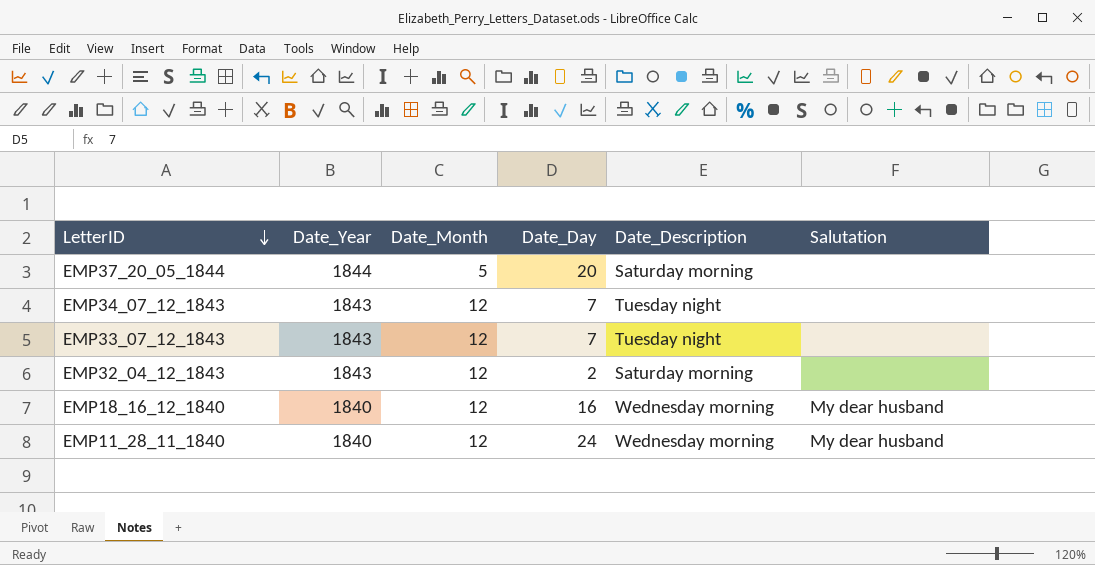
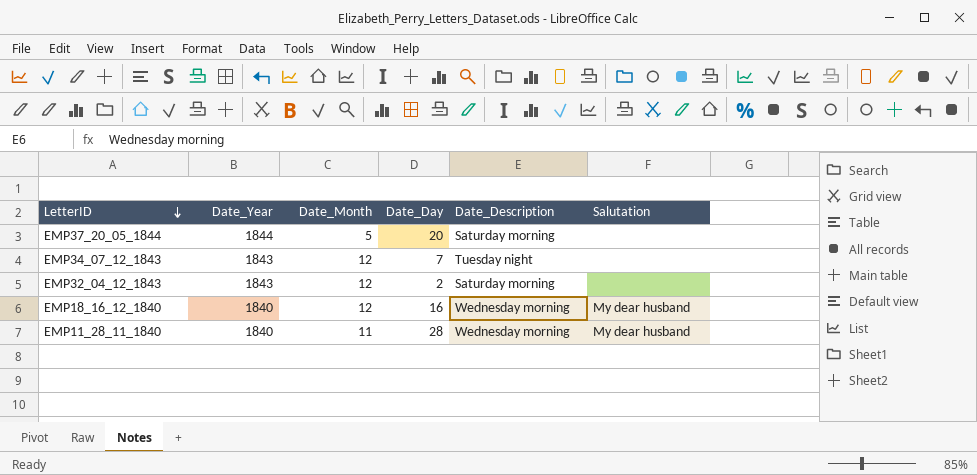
row EMP33_07_12_1843: 1843 | 12 | 7 | Tuesday night | none -> none
EMP11_28_11_1840 | Date_Month: 12 -> 11
EMP11_28_11_1840 | Date_Day: 24 -> 28

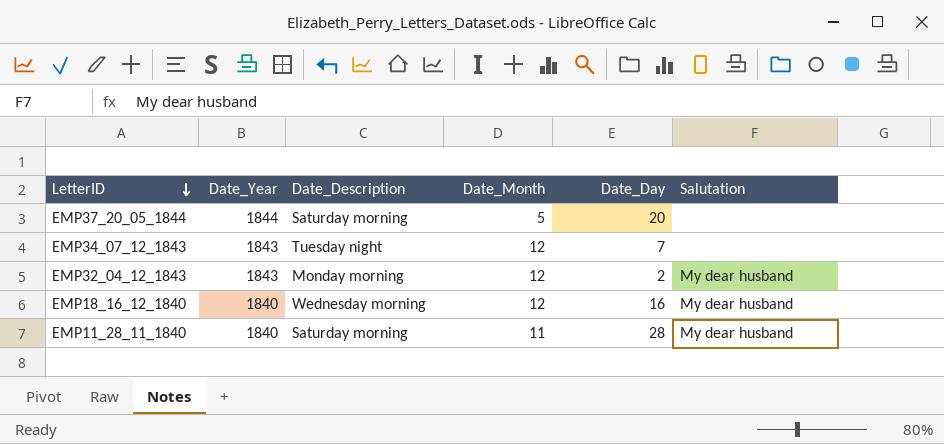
column Date_Description | position: 5 -> 3
EMP32_04_12_1843 | Date_Description: Saturday morning -> Monday morning
EMP32_04_12_1843 | Salutation: none -> My dear husband
EMP11_28_11_1840 | Date_Description: Wednesday morning -> Saturday morning

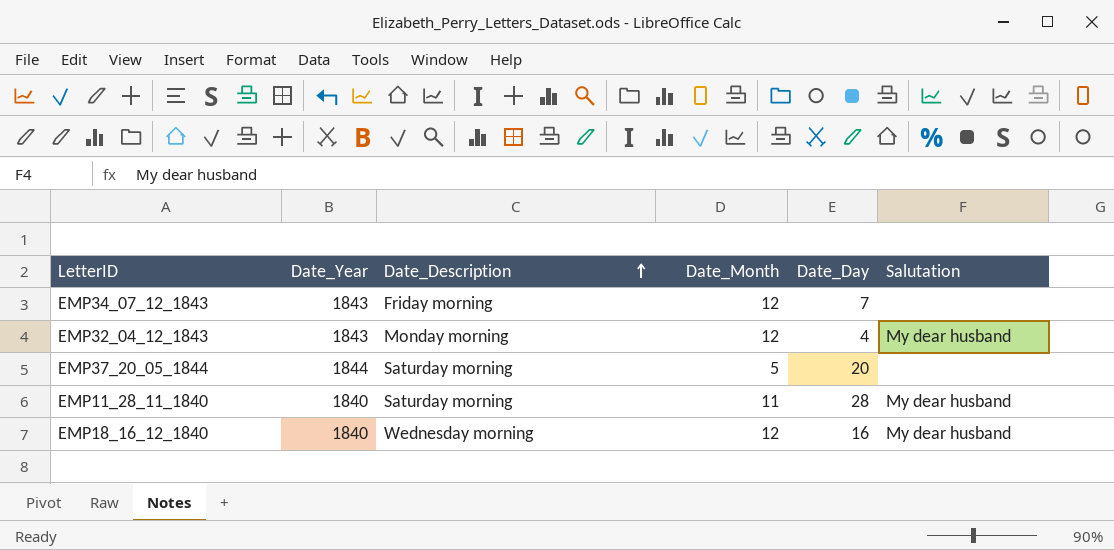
row order: LetterID descending -> Date_Description ascending
EMP34_07_12_1843 | Date_Description: Tuesday night -> Friday morning
EMP32_04_12_1843 | Date_Day: 2 -> 4

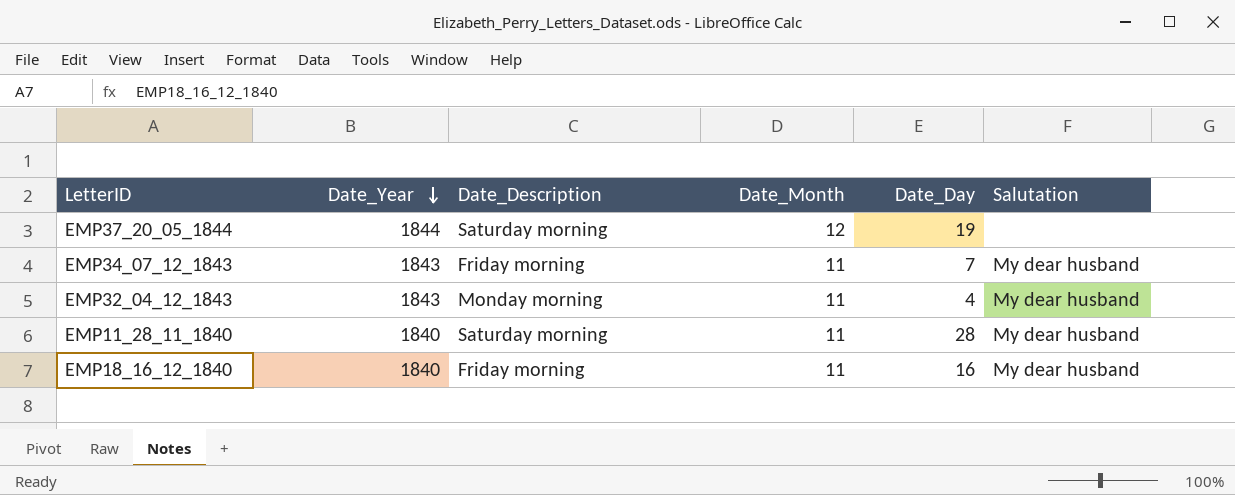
row order: Date_Description ascending -> Date_Year descending
EMP37_20_05_1844 | Date_Month: 5 -> 12
EMP37_20_05_1844 | Date_Day: 20 -> 19
EMP34_07_12_1843 | Date_Month: 12 -> 11
EMP34_07_12_1843 | Salutation: none -> My dear husband
EMP32_04_12_1843 | Date_Month: 12 -> 11
EMP18_16_12_1840 | Date_Description: Wednesday morning -> Friday morning
EMP18_16_12_1840 | Date_Month: 12 -> 11

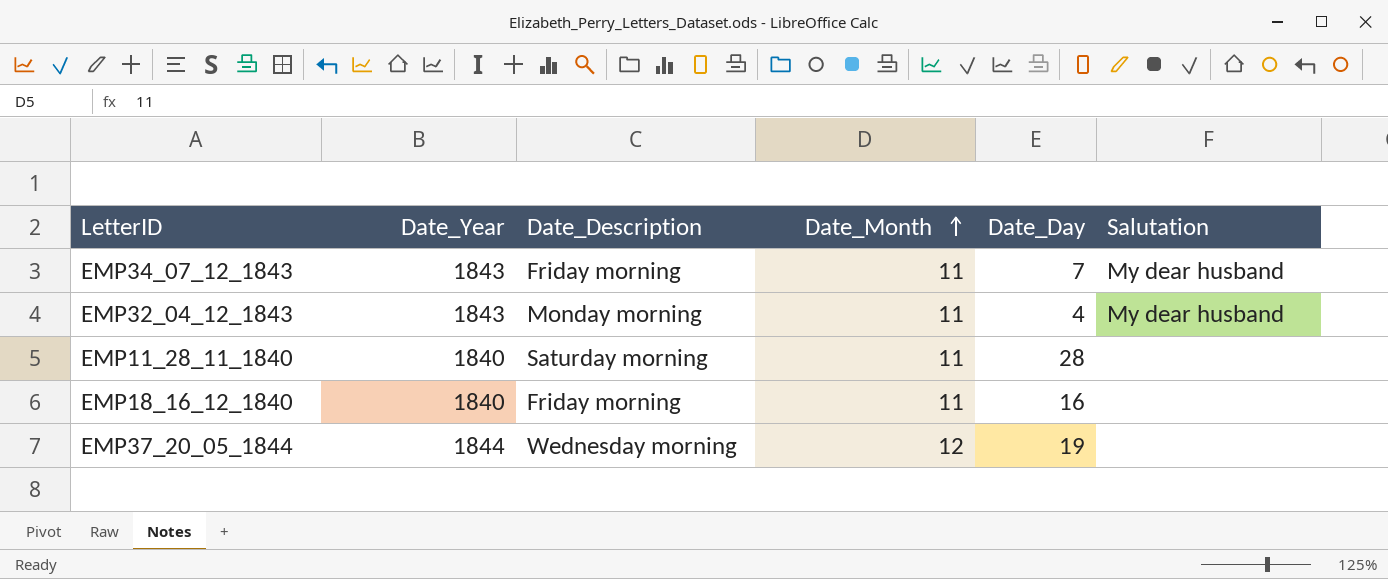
row order: Date_Year descending -> Date_Month ascending
EMP11_28_11_1840 | Salutation: My dear husband -> none
EMP18_16_12_1840 | Salutation: My dear husband -> none
EMP37_20_05_1844 | Date_Description: Saturday morning -> Wednesday morning

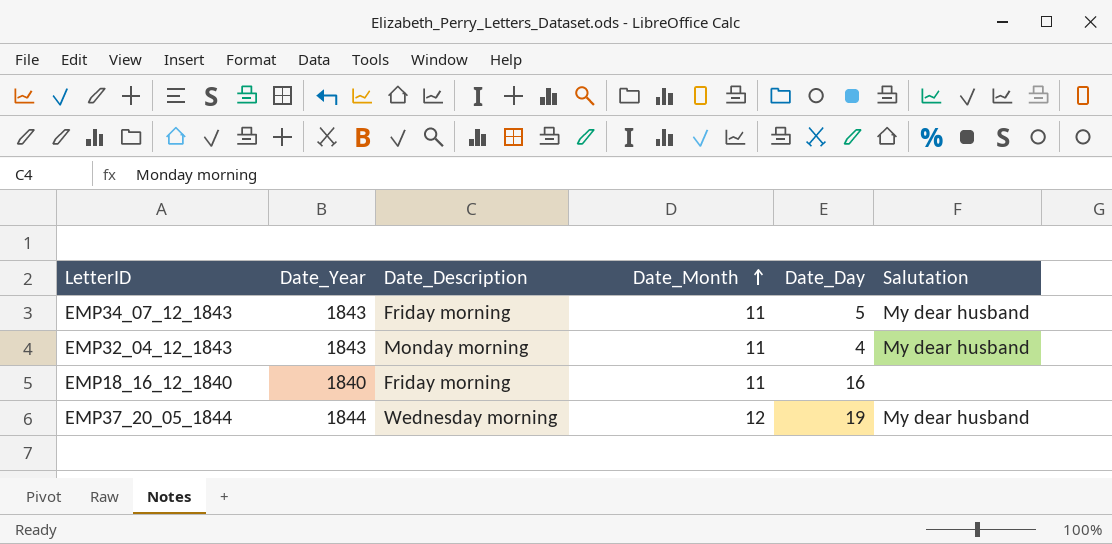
row EMP11_28_11_1840: 1840 | Saturday morning | 11 | 28 | none -> none
EMP34_07_12_1843 | Date_Day: 7 -> 5
EMP37_20_05_1844 | Salutation: none -> My dear husband

